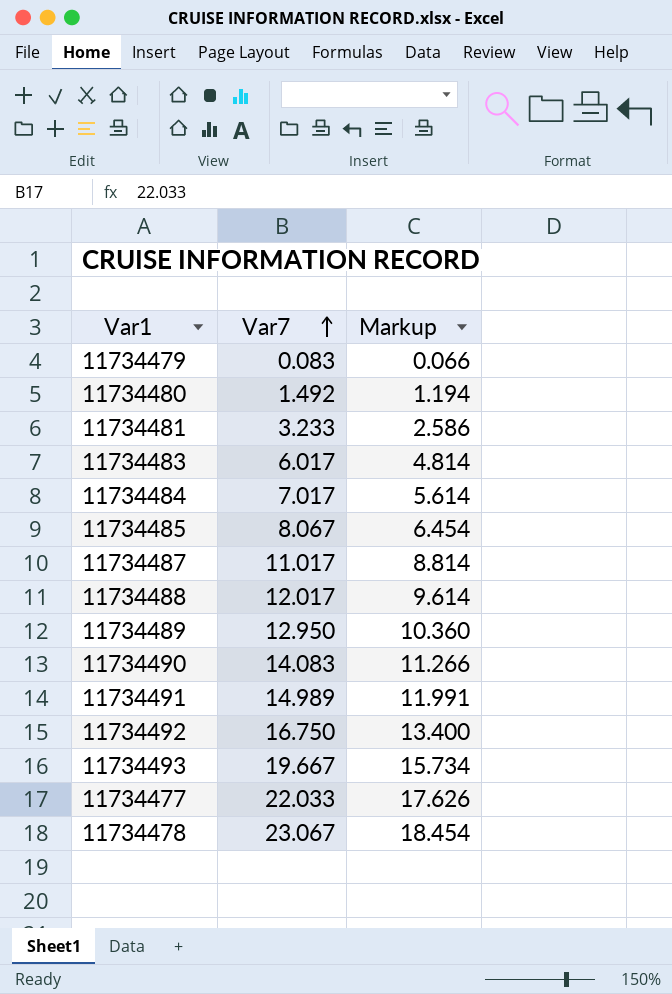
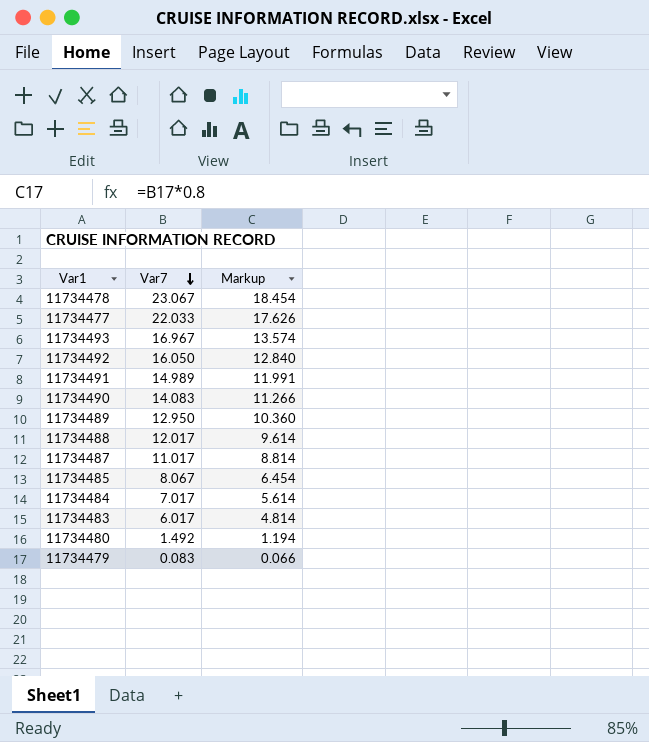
row order: Var7 ascending -> Var7 descending
row 11734481: 3.233 | 2.586 -> none
11734493 | Var7: 19.667 -> 16.967
11734493 | Markup: 15.734 -> 13.574
11734492 | Var7: 16.750 -> 16.050
11734492 | Markup: 13.400 -> 12.840

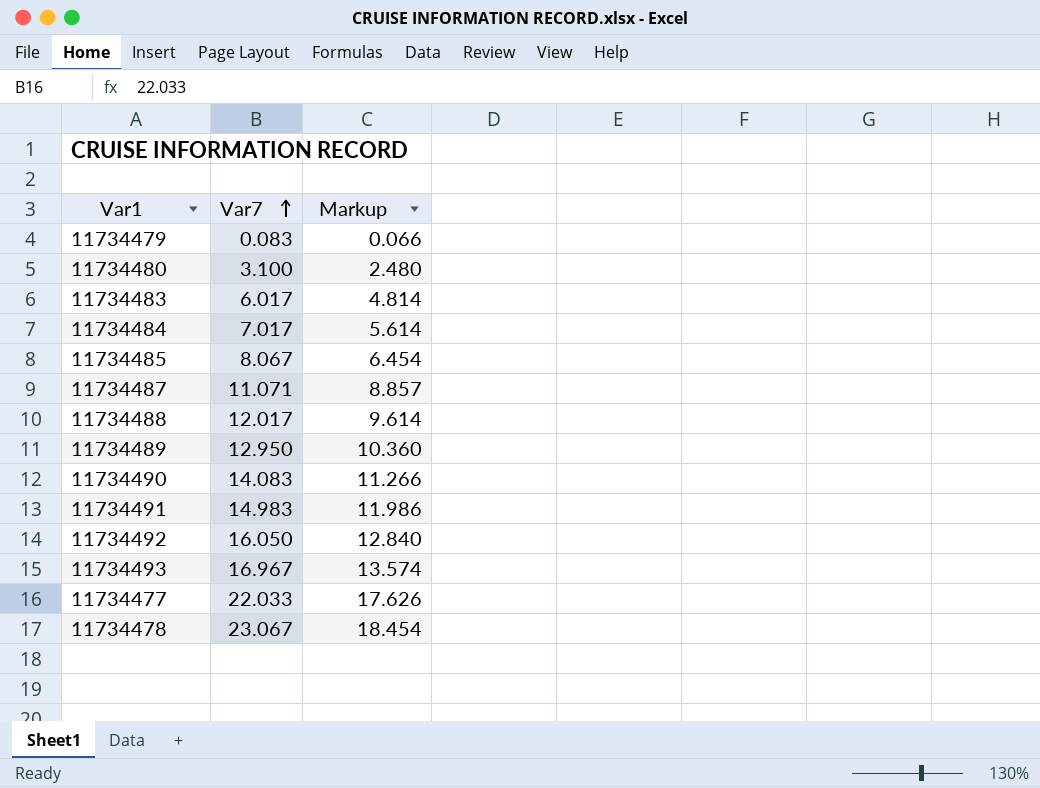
row order: Var7 descending -> Var7 ascending
11734480 | Var7: 1.492 -> 3.100
11734480 | Markup: 1.194 -> 2.480
11734487 | Var7: 11.017 -> 11.071
11734487 | Markup: 8.814 -> 8.857
11734491 | Var7: 14.989 -> 14.983
11734491 | Markup: 11.991 -> 11.986

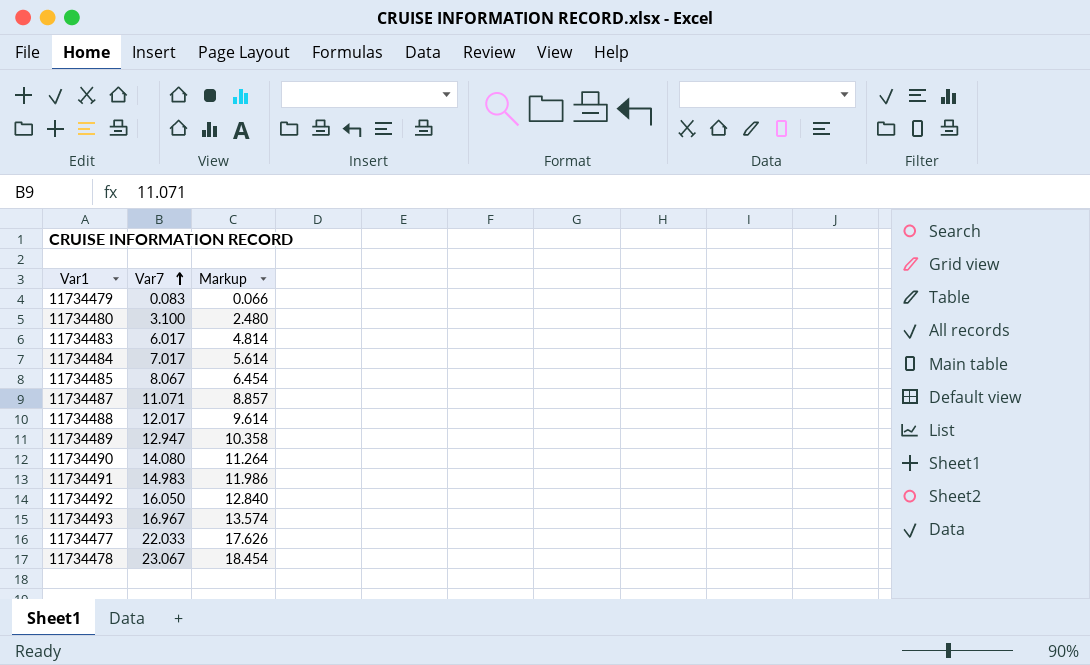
11734489 | Var7: 12.950 -> 12.947
11734489 | Markup: 10.360 -> 10.358
11734490 | Var7: 14.083 -> 14.080
11734490 | Markup: 11.266 -> 11.264

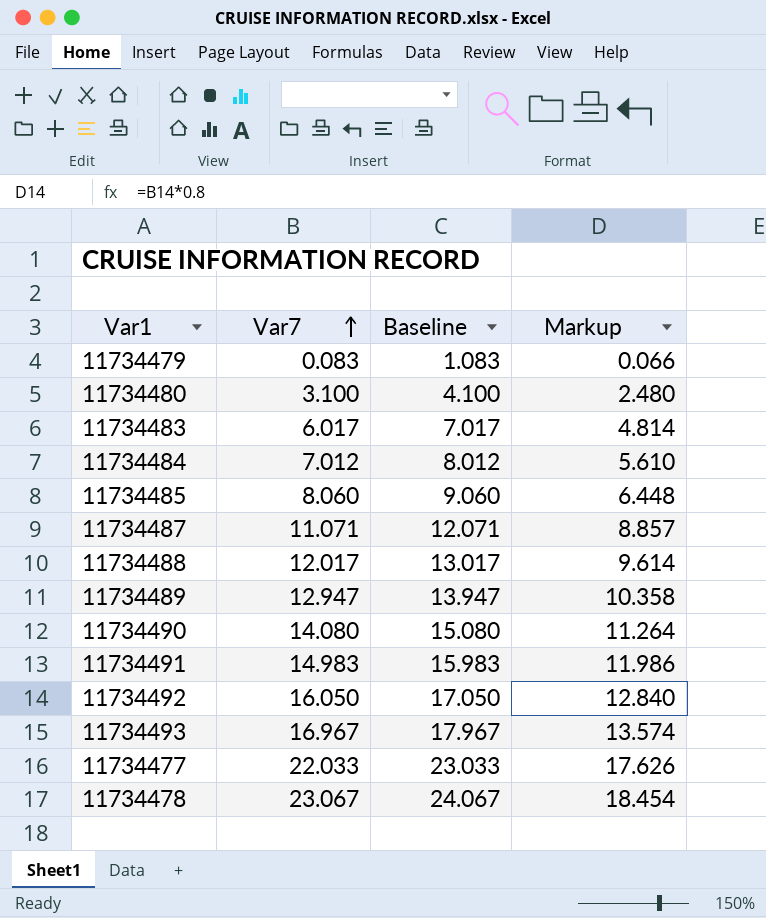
column Baseline | formula: none -> [Var7] + 1
11734484 | Var7: 7.017 -> 7.012
11734484 | Markup: 5.614 -> 5.610
11734485 | Var7: 8.067 -> 8.060
11734485 | Markup: 6.454 -> 6.448

